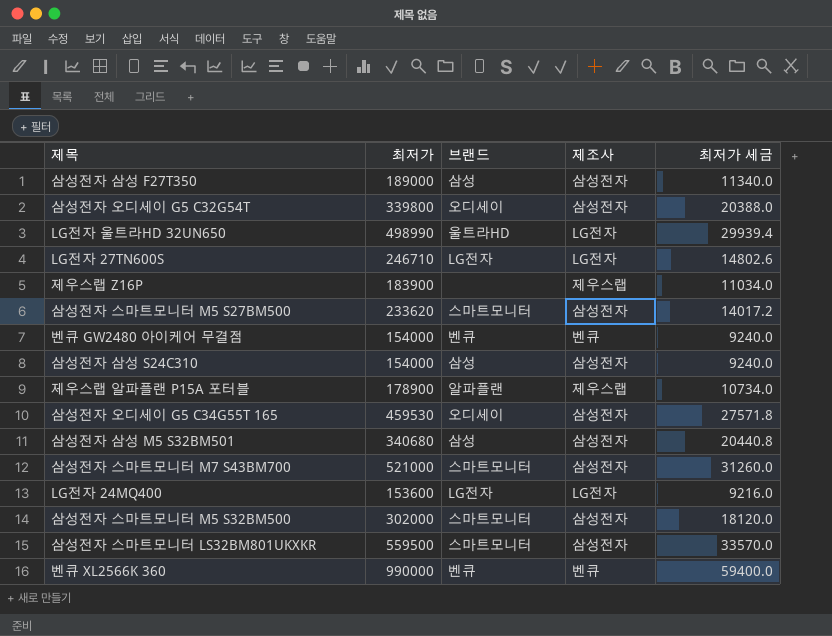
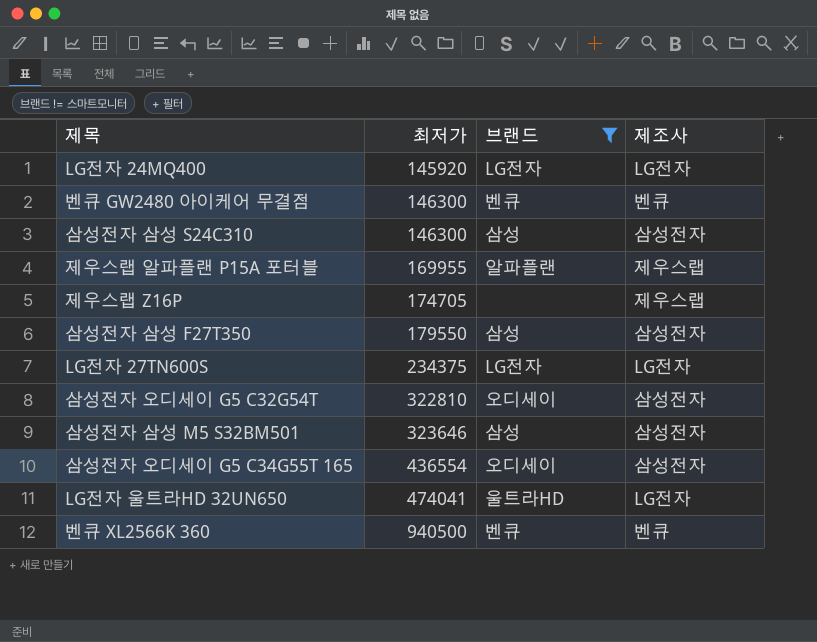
filter: none -> 브랜드 != 스마트모니터
row order: none -> 최저가 ascending
column 최저가 세금 | formula: [최저가] * 0.06 -> none
LG전자 24MQ400 | 최저가: 153600 -> 145920
벤큐 GW2480 아이케어 무결점 | 최저가: 154000 -> 146300
삼성전자 삼성 S24C310 | 최저가: 154000 -> 146300
제우스랩 알파플랜 P15A 포터블 | 최저가: 178900 -> 169955
제우스랩 Z16P | 최저가: 183900 -> 174705
삼성전자 삼성 F27T350 | 최저가: 189000 -> 179550
LG전자 27TN600S | 최저가: 246710 -> 234375
삼성전자 오디세이 G5 C32G54T | 최저가: 339800 -> 322810
삼성전자 삼성 M5 S32BM501 | 최저가: 340680 -> 323646
삼성전자 오디세이 G5 C34G55T 165 | 최저가: 459530 -> 436554
LG전자 울트라HD 32UN650 | 최저가: 498990 -> 474041
벤큐 XL2566K 360 | 최저가: 990000 -> 940500

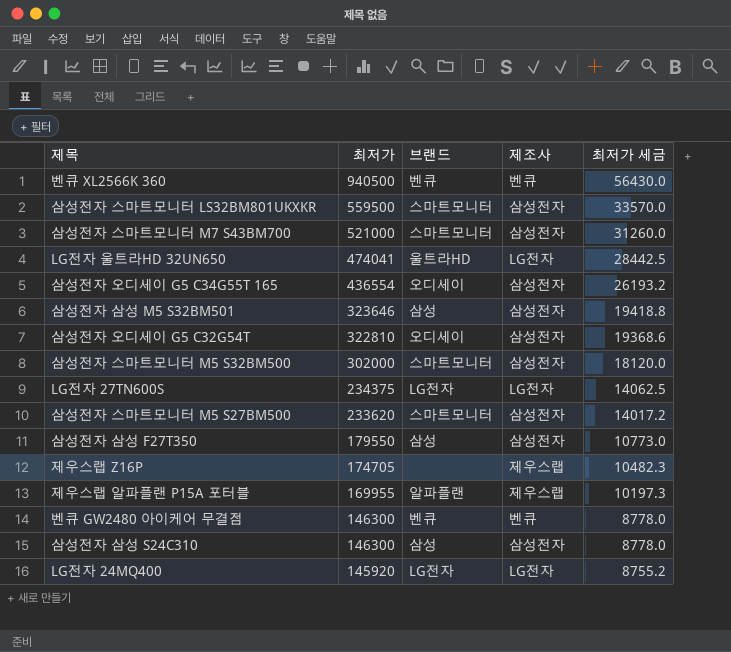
filter: 브랜드 != 스마트모니터 -> none
row order: 최저가 ascending -> 최저가 descending
column 최저가 세금 | formula: none -> [최저가] * 0.06

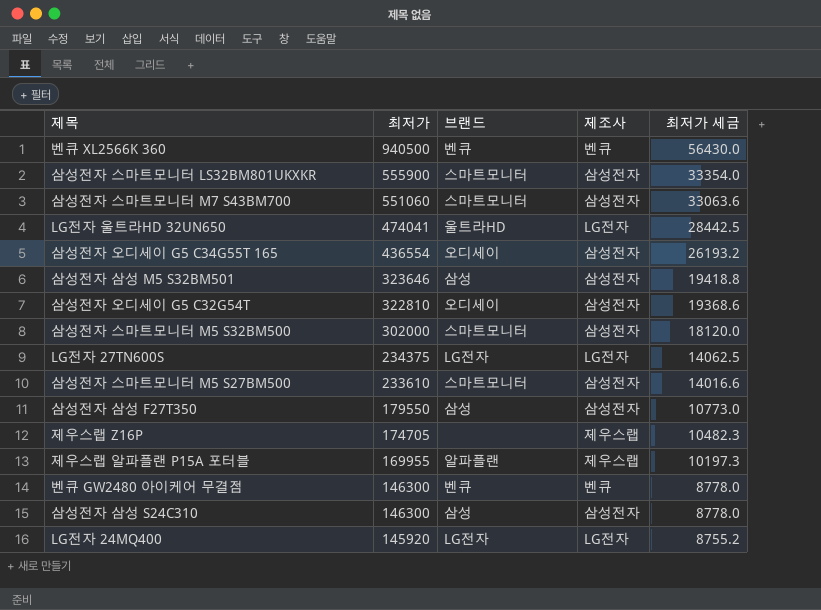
삼성전자 스마트모니터 LS32BM801UKXKR | 최저가: 559500 -> 555900
삼성전자 스마트모니터 LS32BM801UKXKR | 최저가 세금: 33570.0 -> 33354.0
삼성전자 스마트모니터 M7 S43BM700 | 최저가: 521000 -> 551060
삼성전자 스마트모니터 M7 S43BM700 | 최저가 세금: 31260.0 -> 33063.6
삼성전자 스마트모니터 M5 S27BM500 | 최저가: 233620 -> 233610
삼성전자 스마트모니터 M5 S27BM500 | 최저가 세금: 14017.2 -> 14016.6

